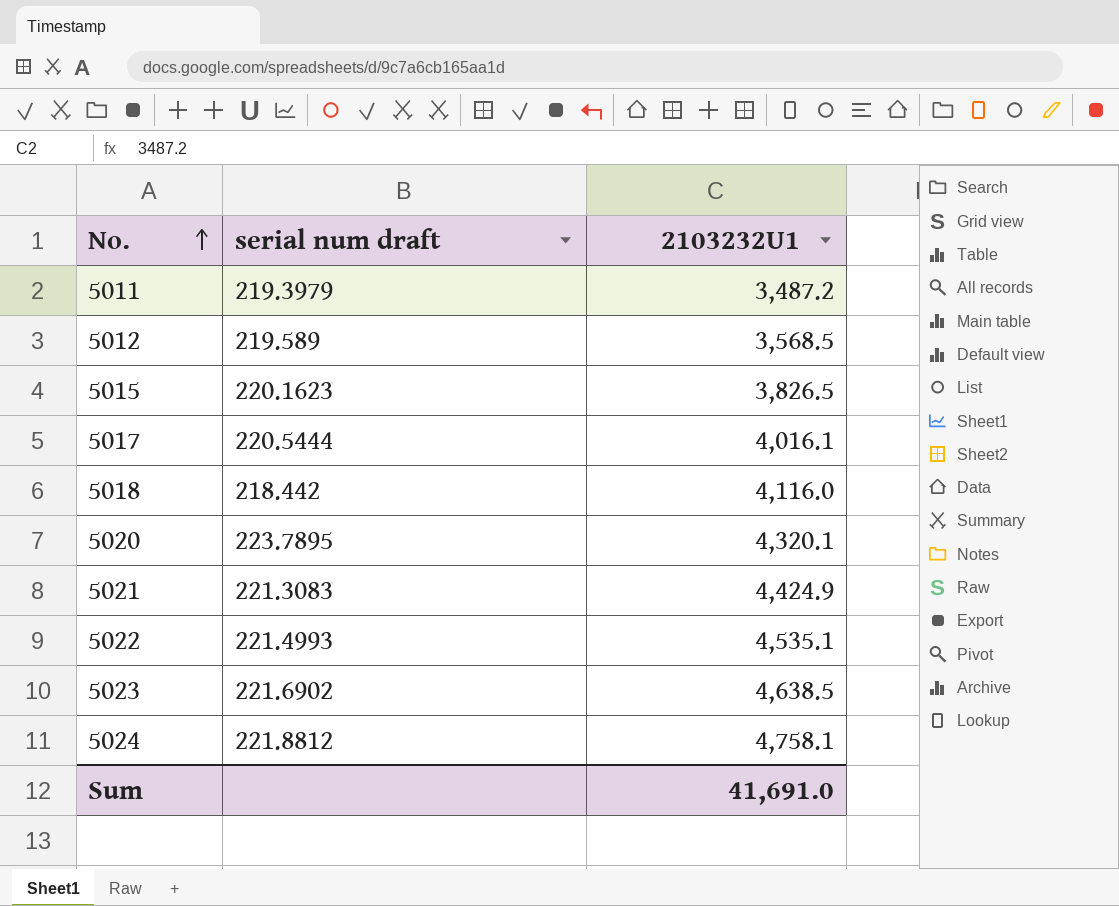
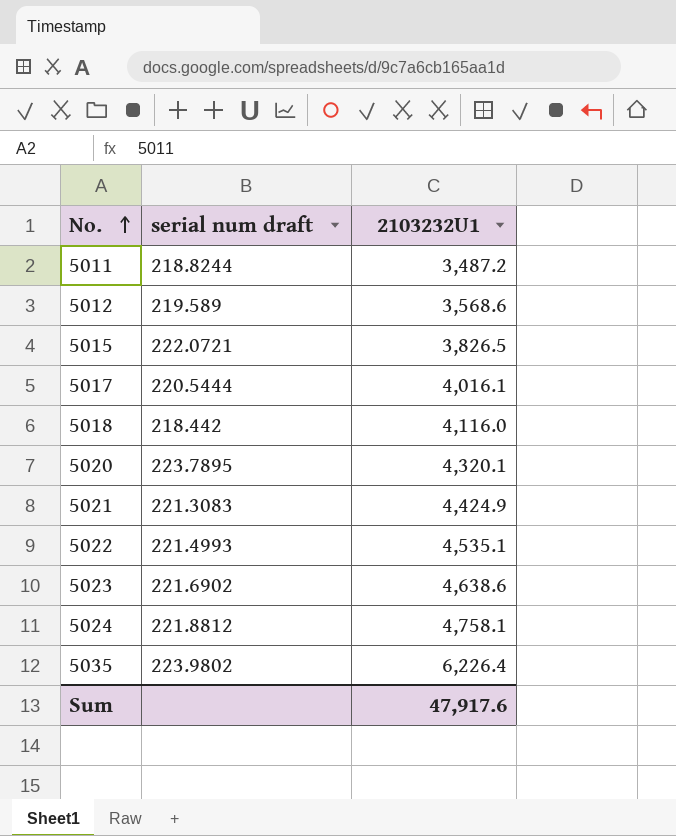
5011 | serial num draft: 219.3979 -> 218.8244
5012 | 2103232U1: 3,568.5 -> 3,568.6
5015 | serial num draft: 220.1623 -> 222.0721
5023 | 2103232U1: 4,638.5 -> 4,638.6
row 5035: none -> 223.9802 | 6,226.4
Sum | 2103232U1: 41,691.0 -> 47,917.6

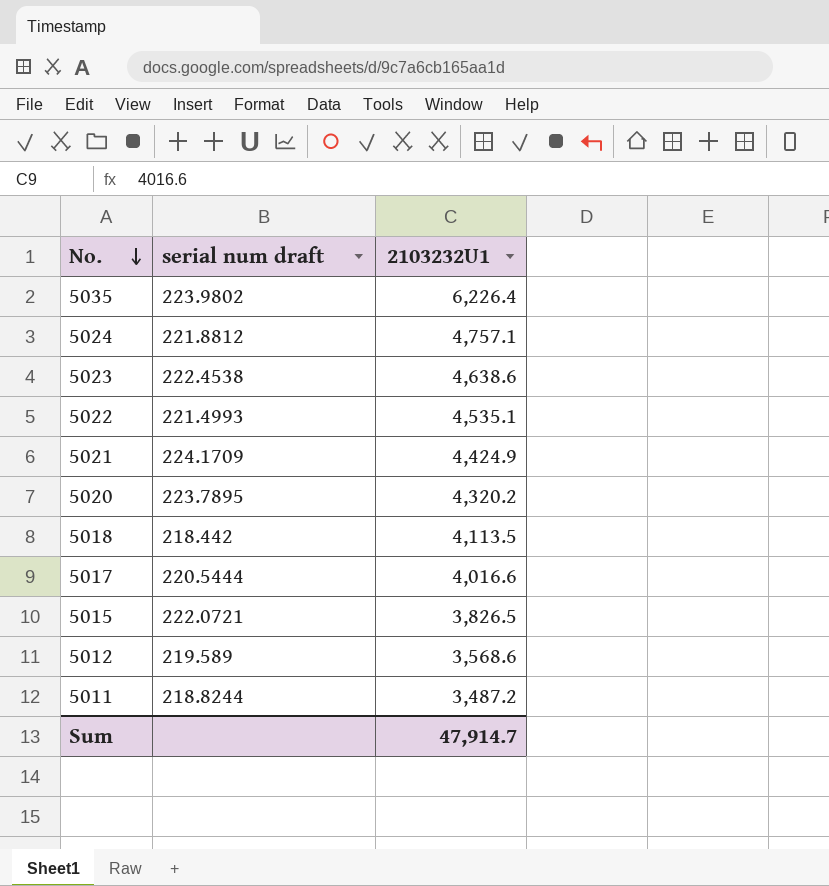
row order: No. ascending -> No. descending
5024 | 2103232U1: 4,758.1 -> 4,757.1
5023 | serial num draft: 221.6902 -> 222.4538
5021 | serial num draft: 221.3083 -> 224.1709
5020 | 2103232U1: 4,320.1 -> 4,320.2
5018 | 2103232U1: 4,116.0 -> 4,113.5
5017 | 2103232U1: 4,016.1 -> 4,016.6
Sum | 2103232U1: 47,917.6 -> 47,914.7

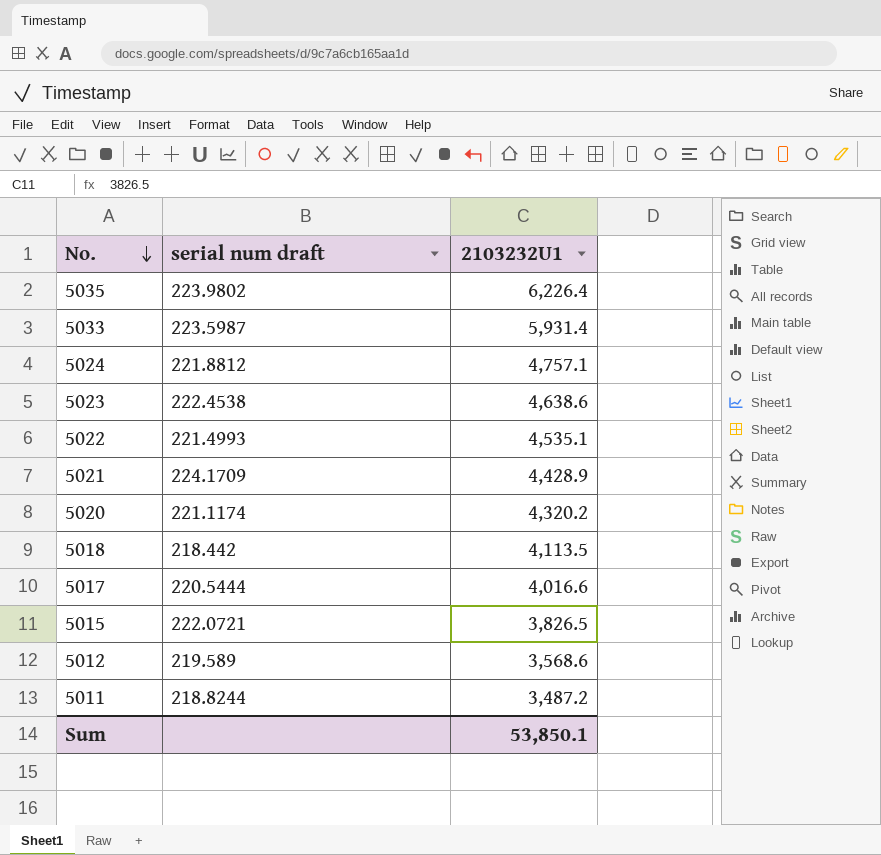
row 5033: none -> 223.5987 | 5,931.4
5021 | 2103232U1: 4,424.9 -> 4,428.9
5020 | serial num draft: 223.7895 -> 221.1174
Sum | 2103232U1: 47,914.7 -> 53,850.1

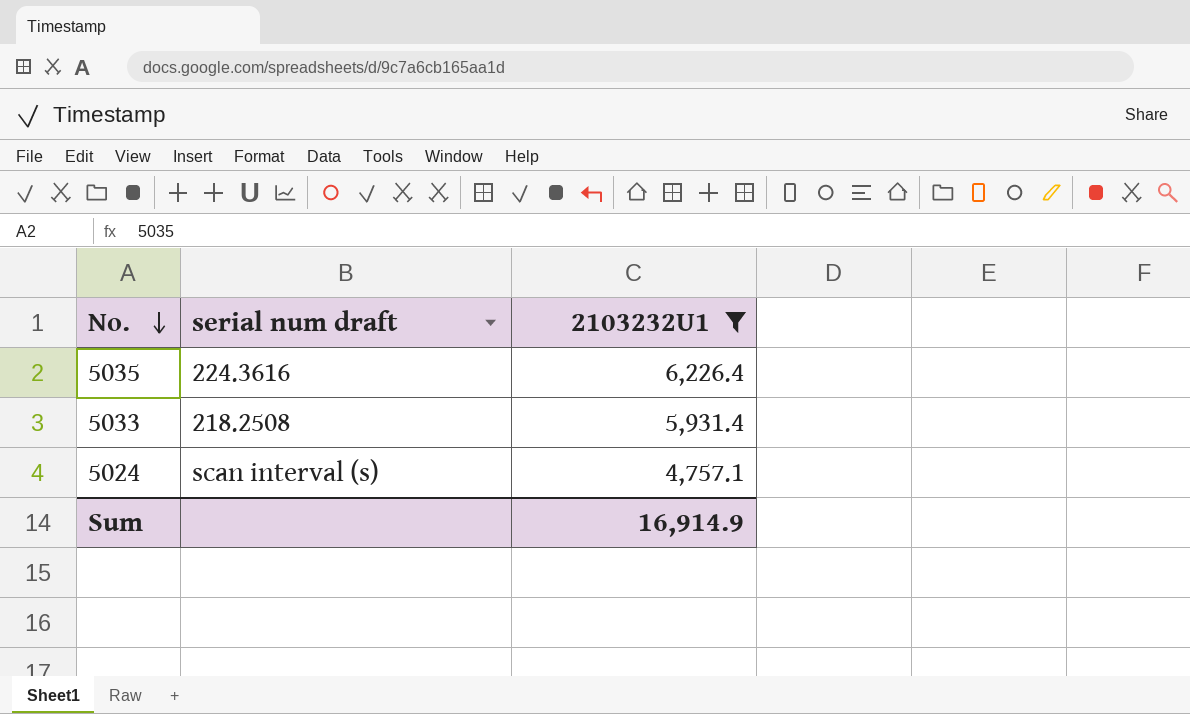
filter: none -> 2103232U1 >= 4,757.1
5035 | serial num draft: 223.9802 -> 224.3616
5033 | serial num draft: 223.5987 -> 218.2508
5024 | serial num draft: 221.8812 -> scan interval (s)
Sum | 2103232U1: 53,850.1 -> 16,914.9

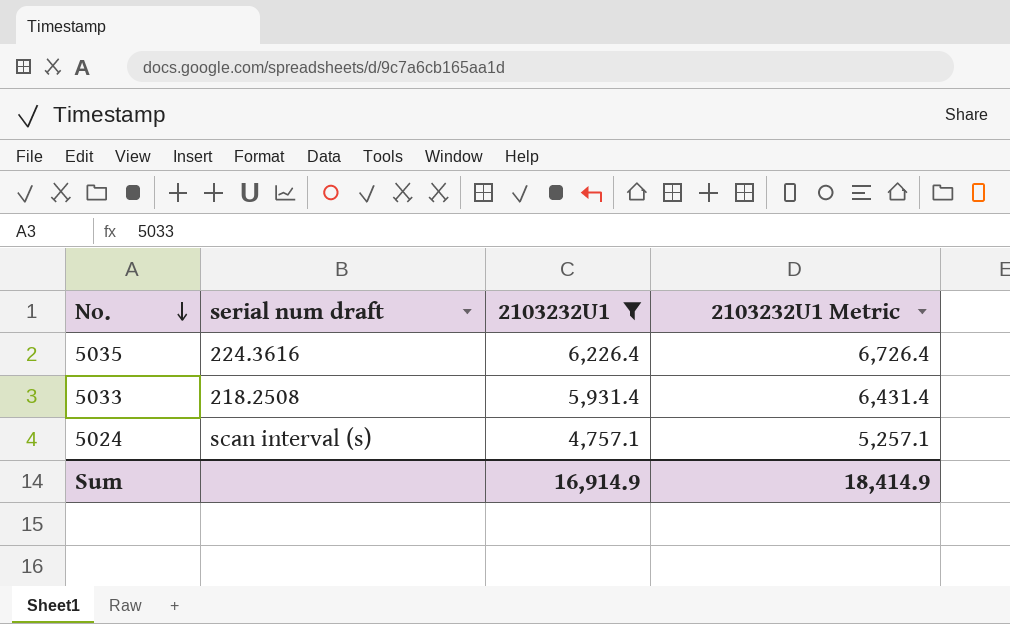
column 2103232U1 Metric | formula: none -> [2103232U1] + 500

